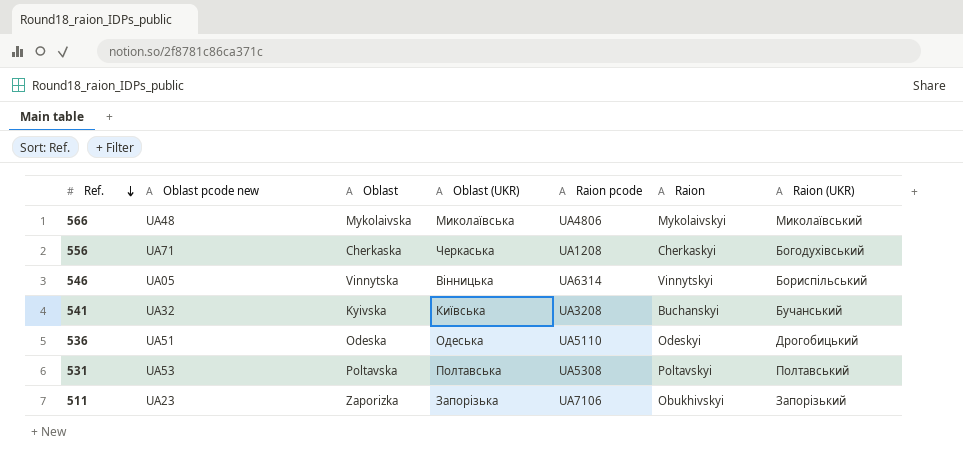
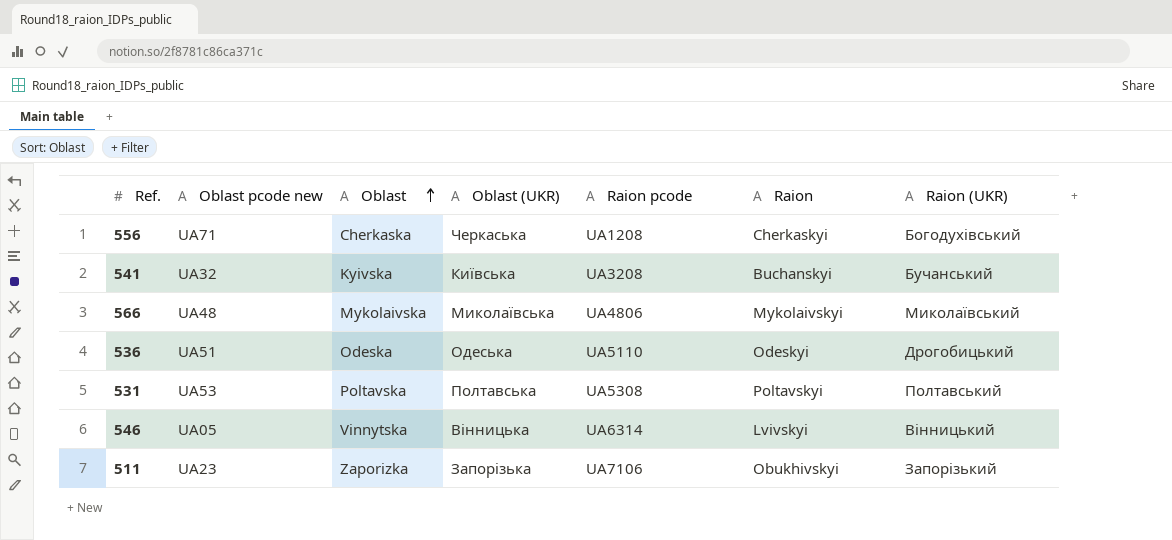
row order: Ref. descending -> Oblast ascending
546 | Raion: Vinnytskyi -> Lvivskyi
546 | Raion (UKR): Бориспільський -> Вінницький

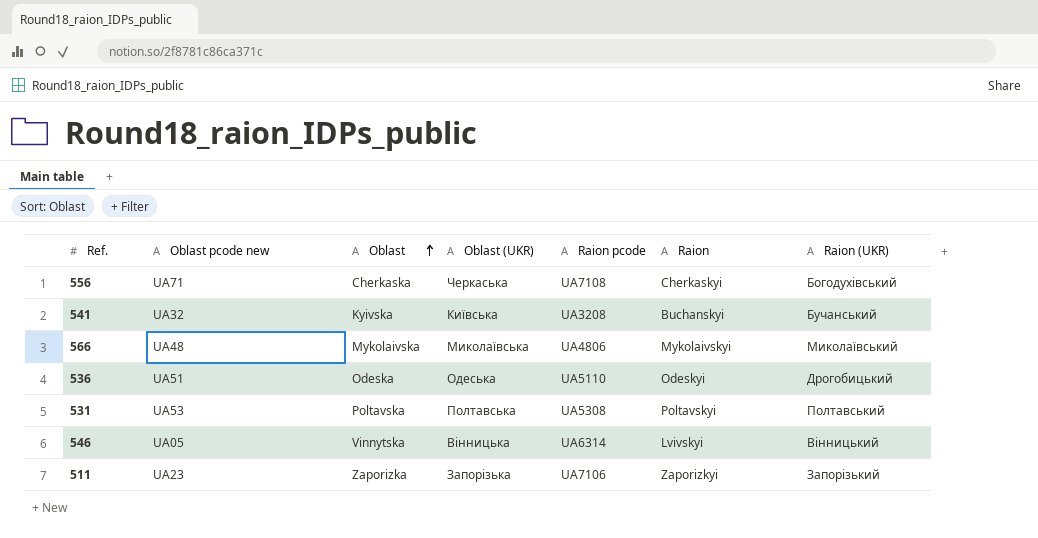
556 | Raion pcode: UA1208 -> UA7108
511 | Raion: Obukhivskyi -> Zaporizkyi

